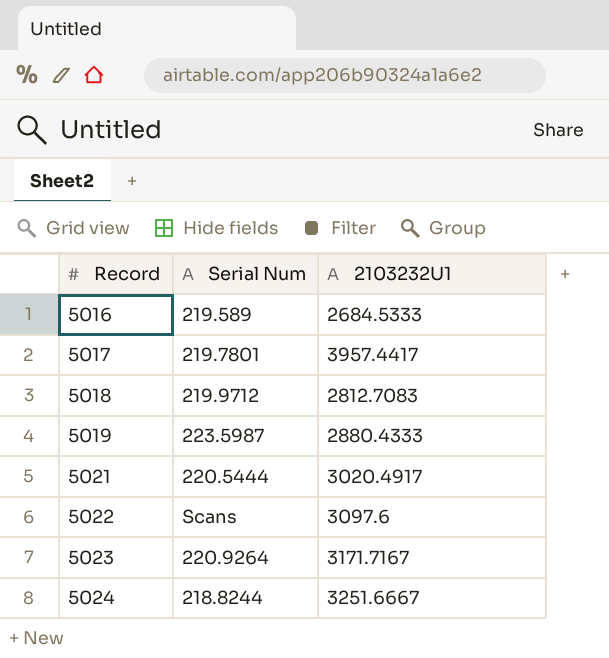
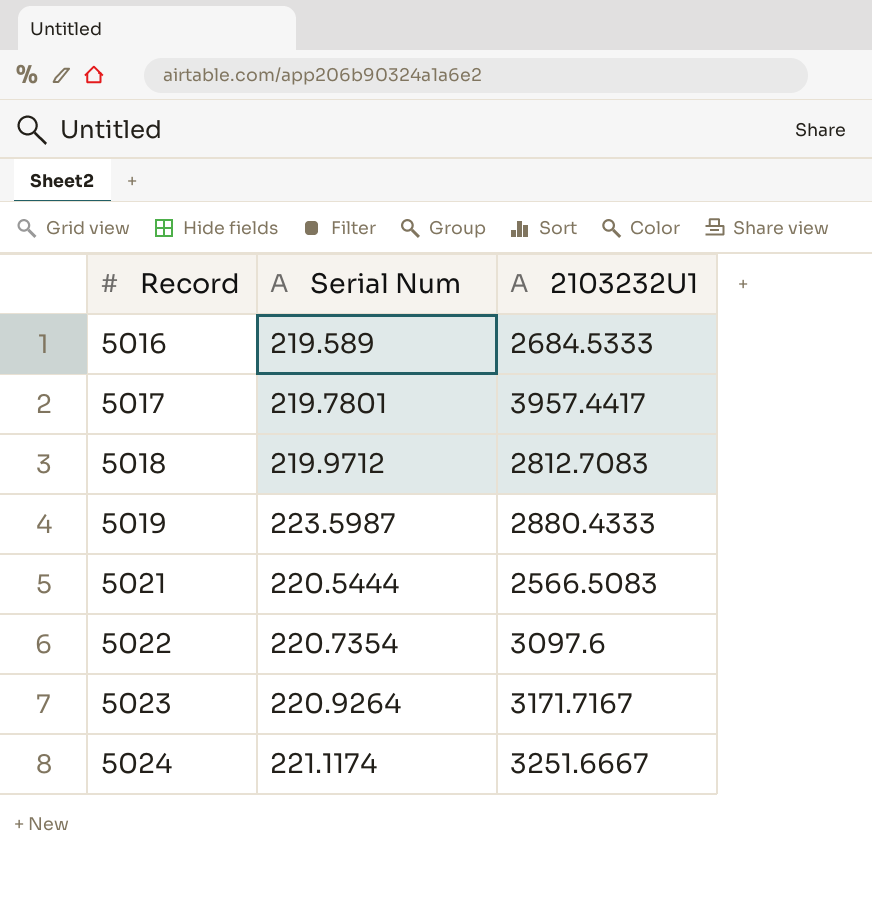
5021 | 2103232U1: 3020.4917 -> 2566.5083
5022 | Serial Num: Scans -> 220.7354
5024 | Serial Num: 218.8244 -> 221.1174

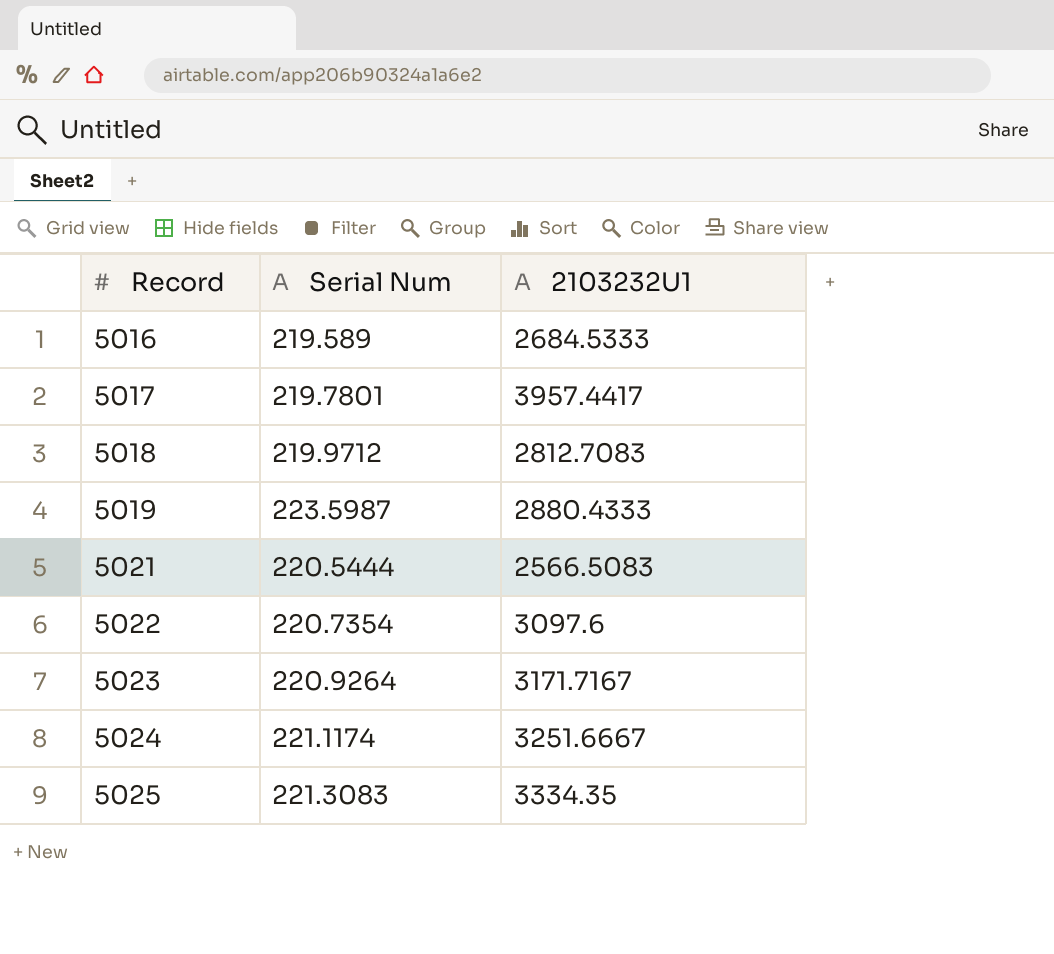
row 5025: none -> 221.3083 | 3334.35

